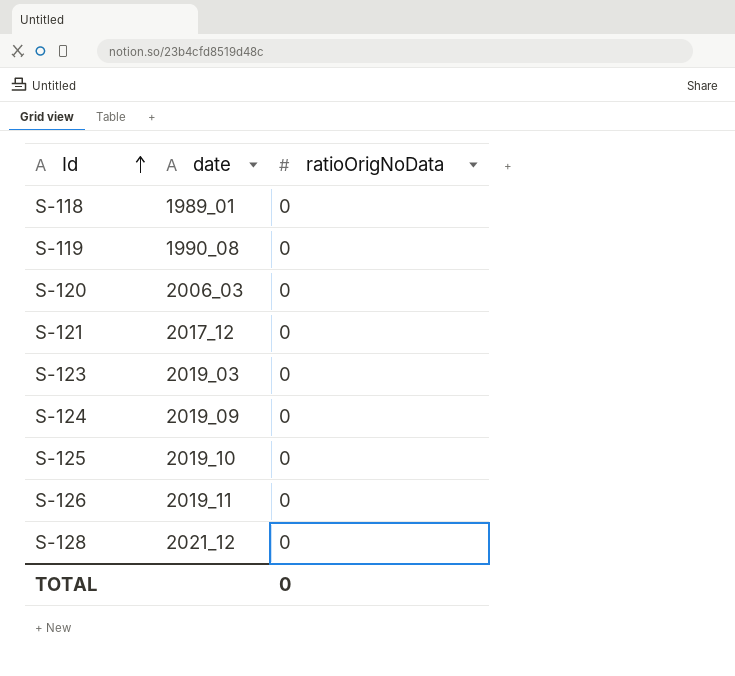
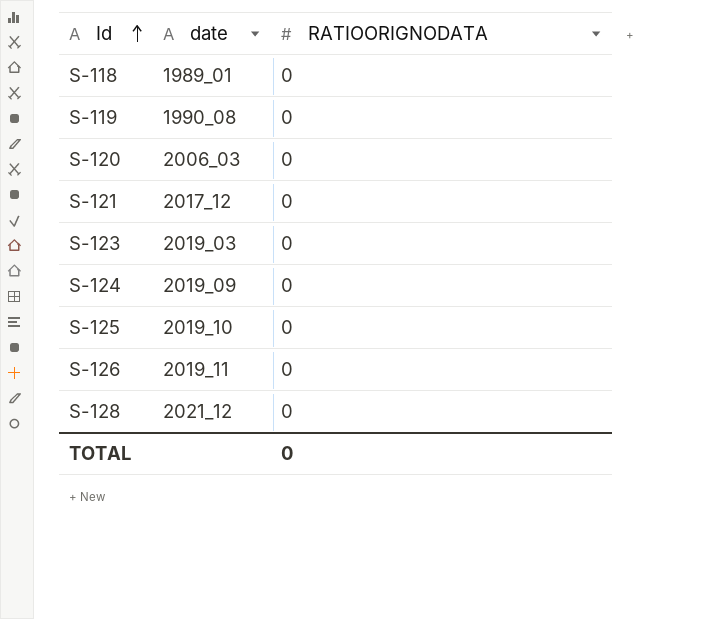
column name: ratioOrigNoData -> RATIOORIGNODATA

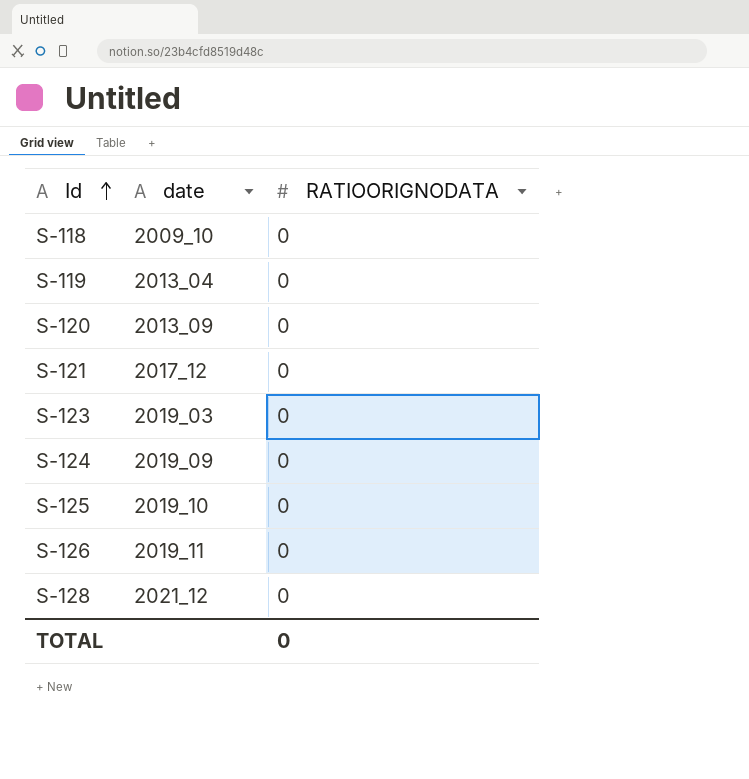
S-118 | date: 1989_01 -> 2009_10
S-119 | date: 1990_08 -> 2013_04
S-120 | date: 2006_03 -> 2013_09

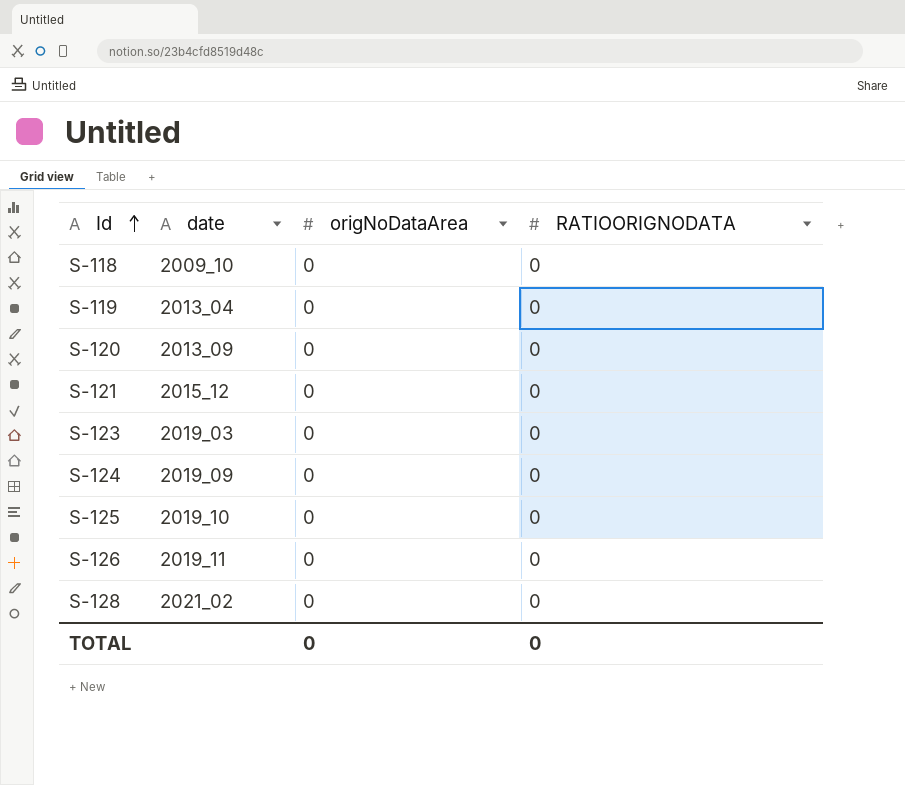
column origNoDataArea | position: none -> 3
S-121 | date: 2017_12 -> 2015_12
S-128 | date: 2021_12 -> 2021_02

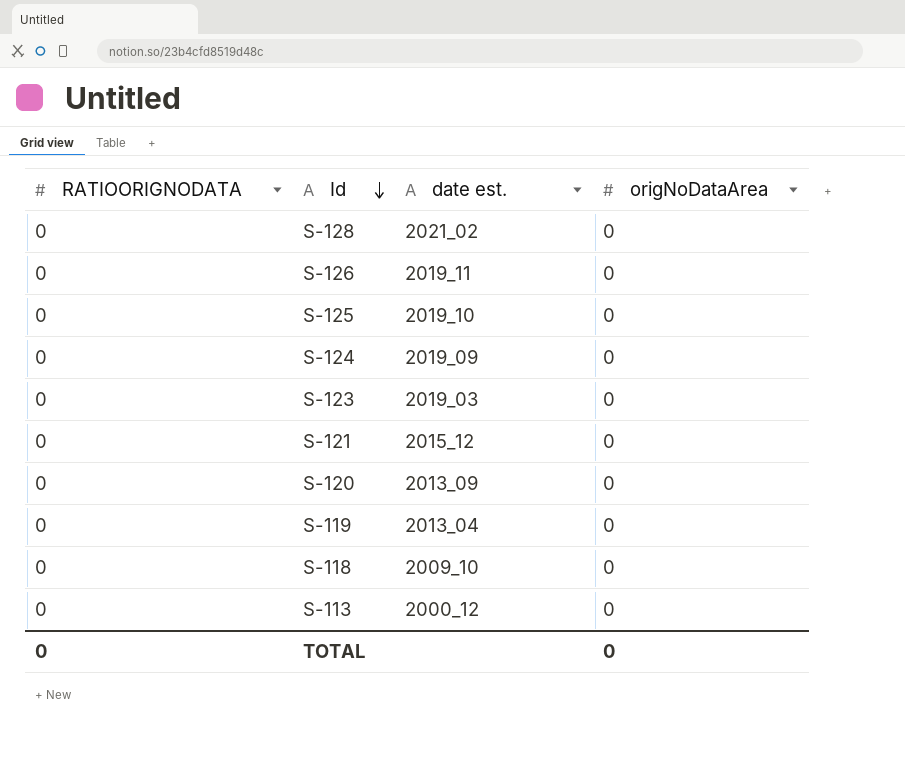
row order: Id ascending -> Id descending
column RATIOORIGNODATA | position: 4 -> 1
column name: date -> date est.
row S-113: none -> 0 | 2000_12 | 0

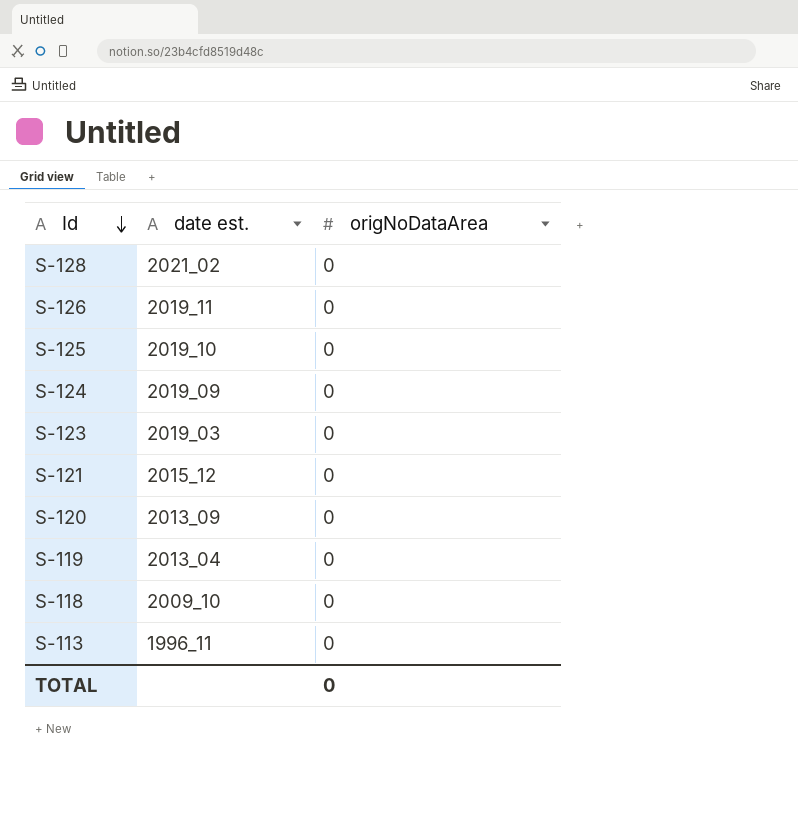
column RATIOORIGNODATA | position: 1 -> none
S-113 | date est.: 2000_12 -> 1996_11

